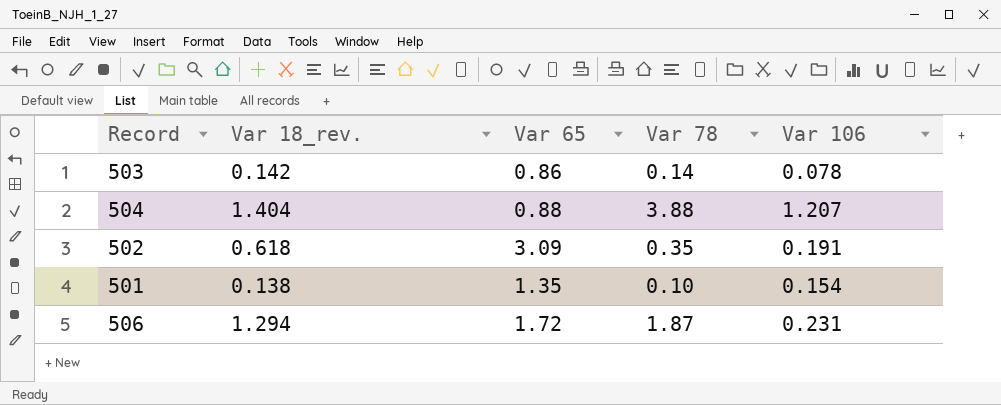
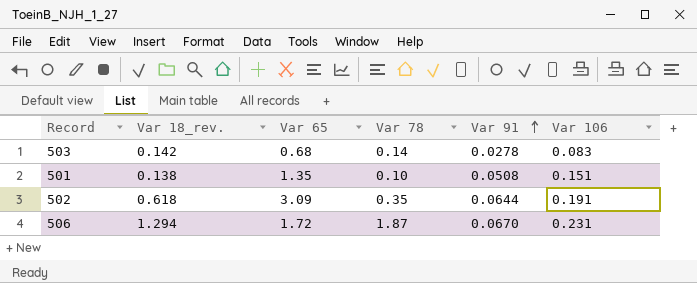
row order: none -> Var 91 ascending
column Var 91 | position: none -> 5
row 504: 1.404 | 0.88 | 3.88 | 1.207 -> none
503 | Var 65: 0.86 -> 0.68
503 | Var 106: 0.078 -> 0.083
501 | Var 106: 0.154 -> 0.151

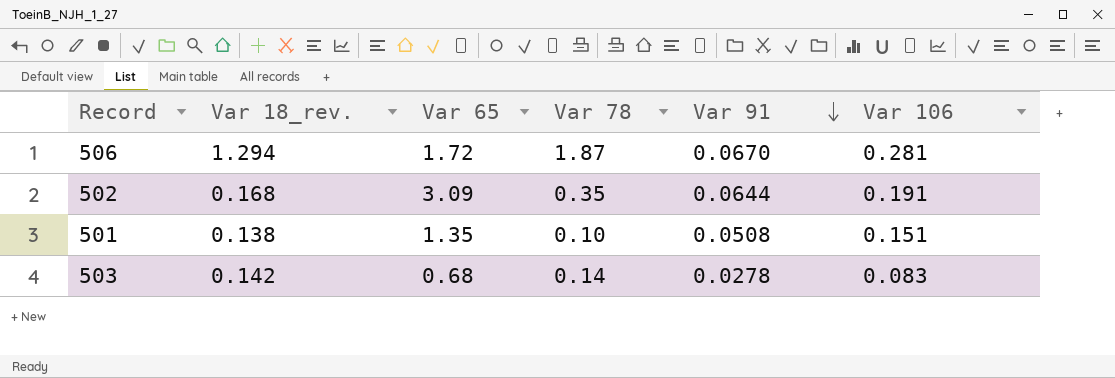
row order: Var 91 ascending -> Var 91 descending
506 | Var 106: 0.231 -> 0.281
502 | Var 18_rev.: 0.618 -> 0.168

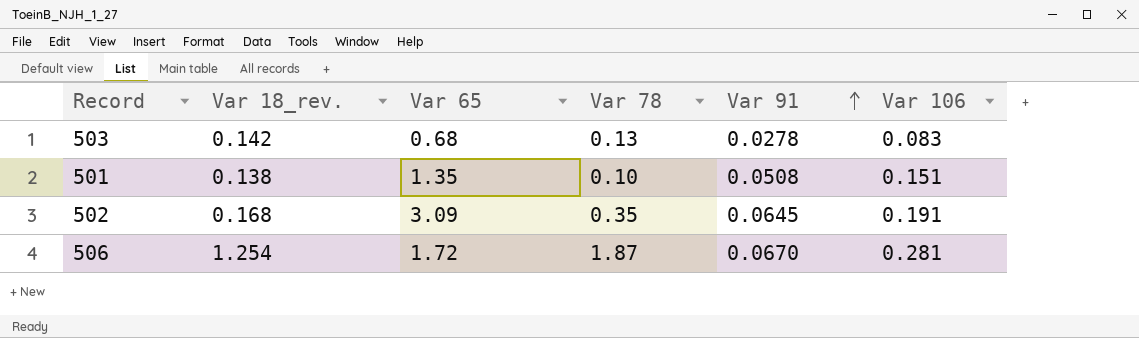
row order: Var 91 descending -> Var 91 ascending
503 | Var 78: 0.14 -> 0.13
502 | Var 91: 0.0644 -> 0.0645
506 | Var 18_rev.: 1.294 -> 1.254

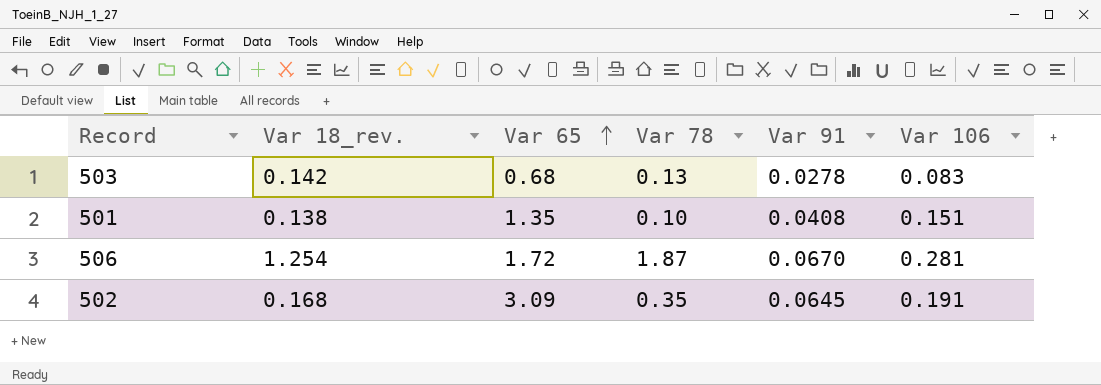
row order: Var 91 ascending -> Var 65 ascending
501 | Var 91: 0.0508 -> 0.0408

